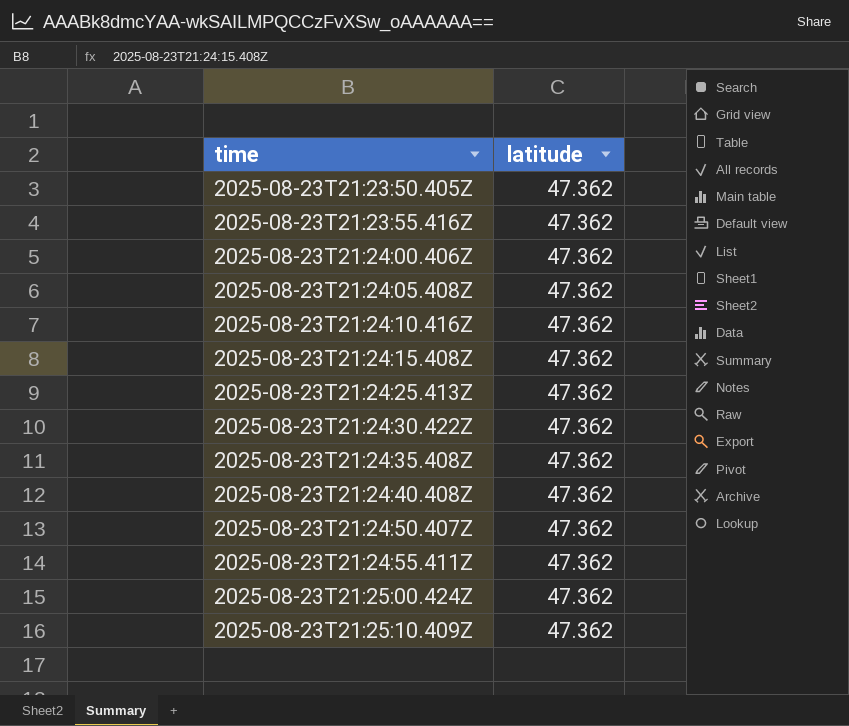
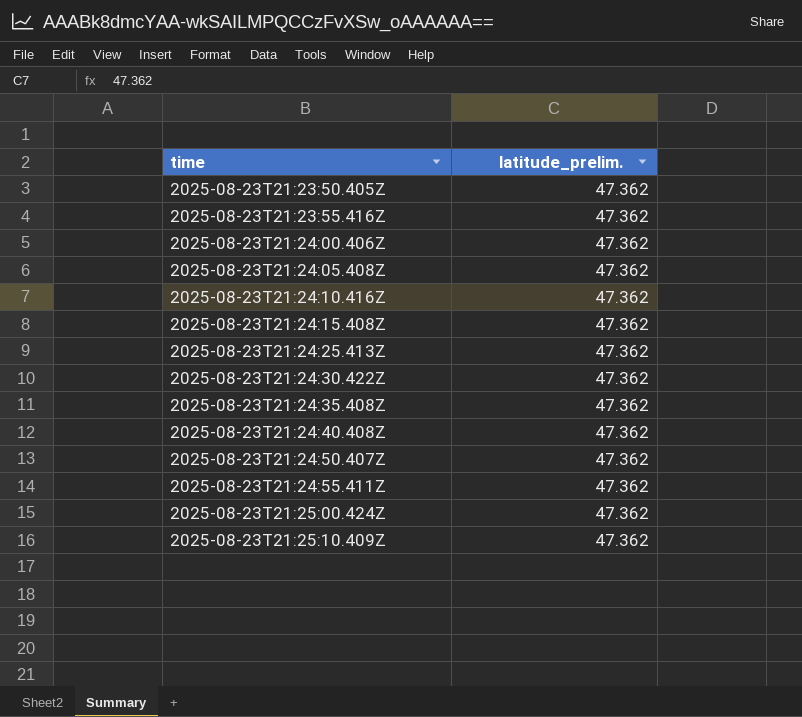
column name: latitude -> latitude_prelim.

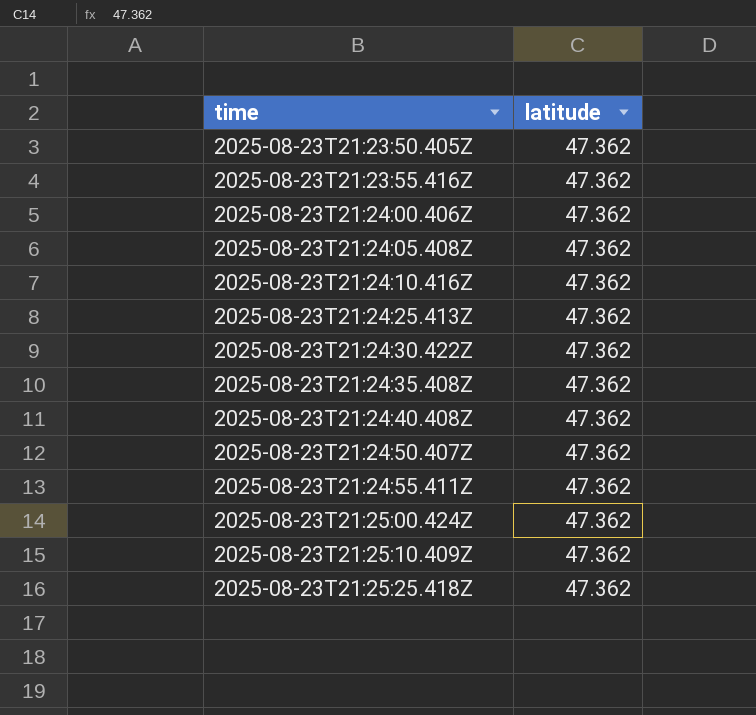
column name: latitude_prelim. -> latitude
row 2025-08-23T21:24:15.408Z: 47.362 -> none
row 2025-08-23T21:25:25.418Z: none -> 47.362

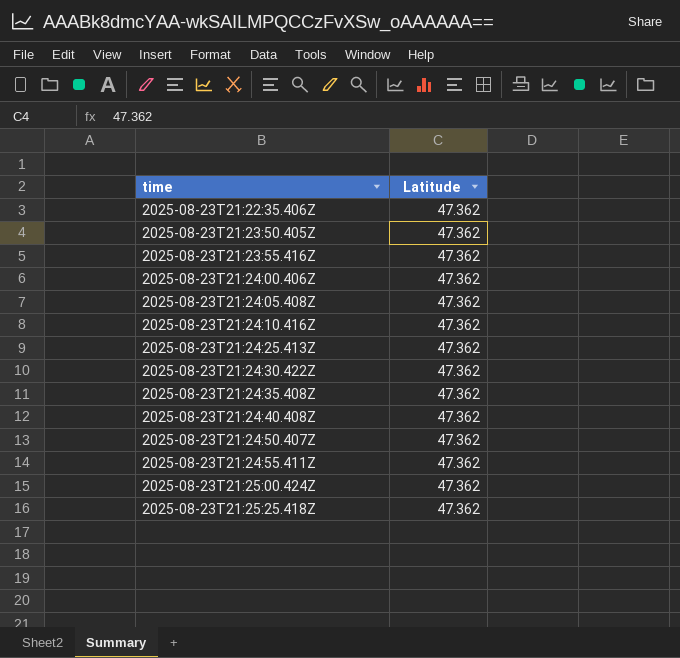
column name: latitude -> Latitude
row 2025-08-23T21:25:10.409Z: 47.362 -> none
row 2025-08-23T21:22:35.406Z: none -> 47.362

